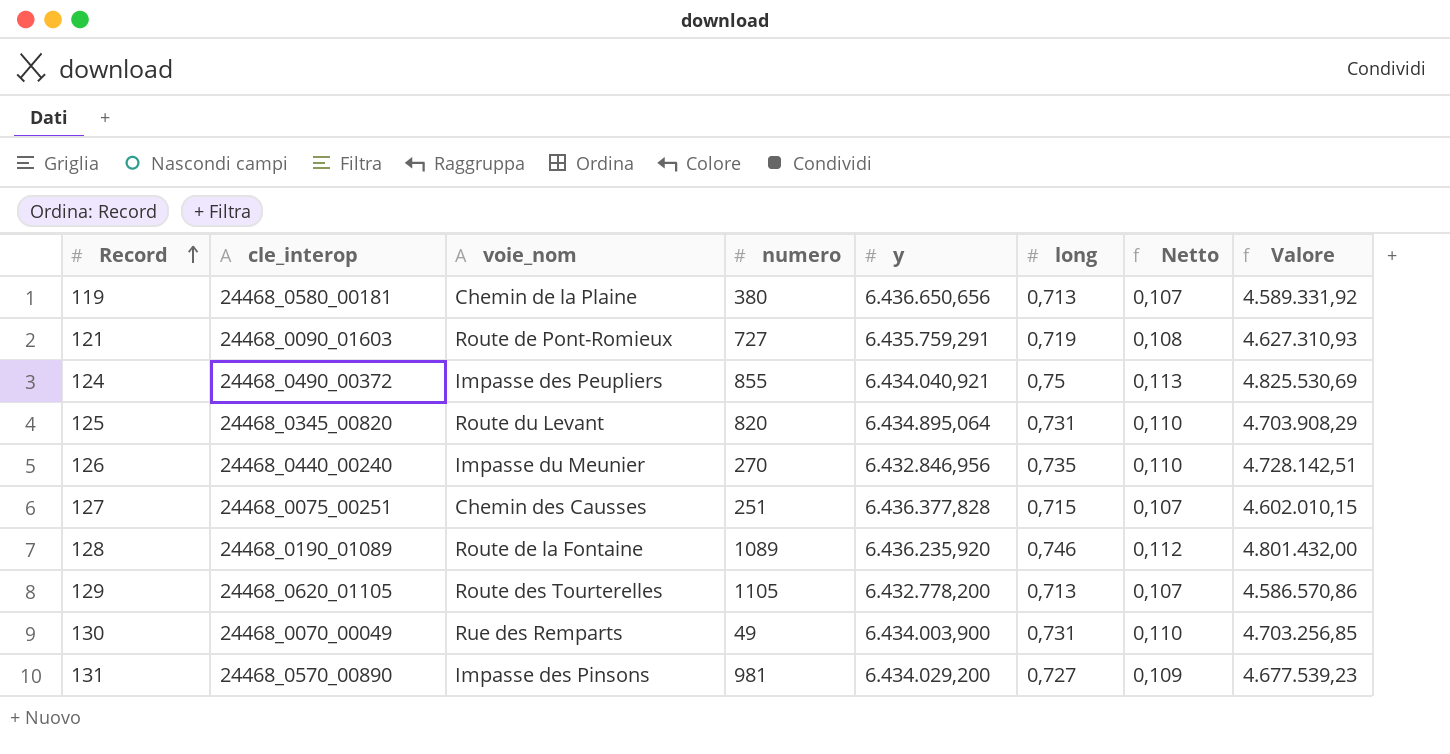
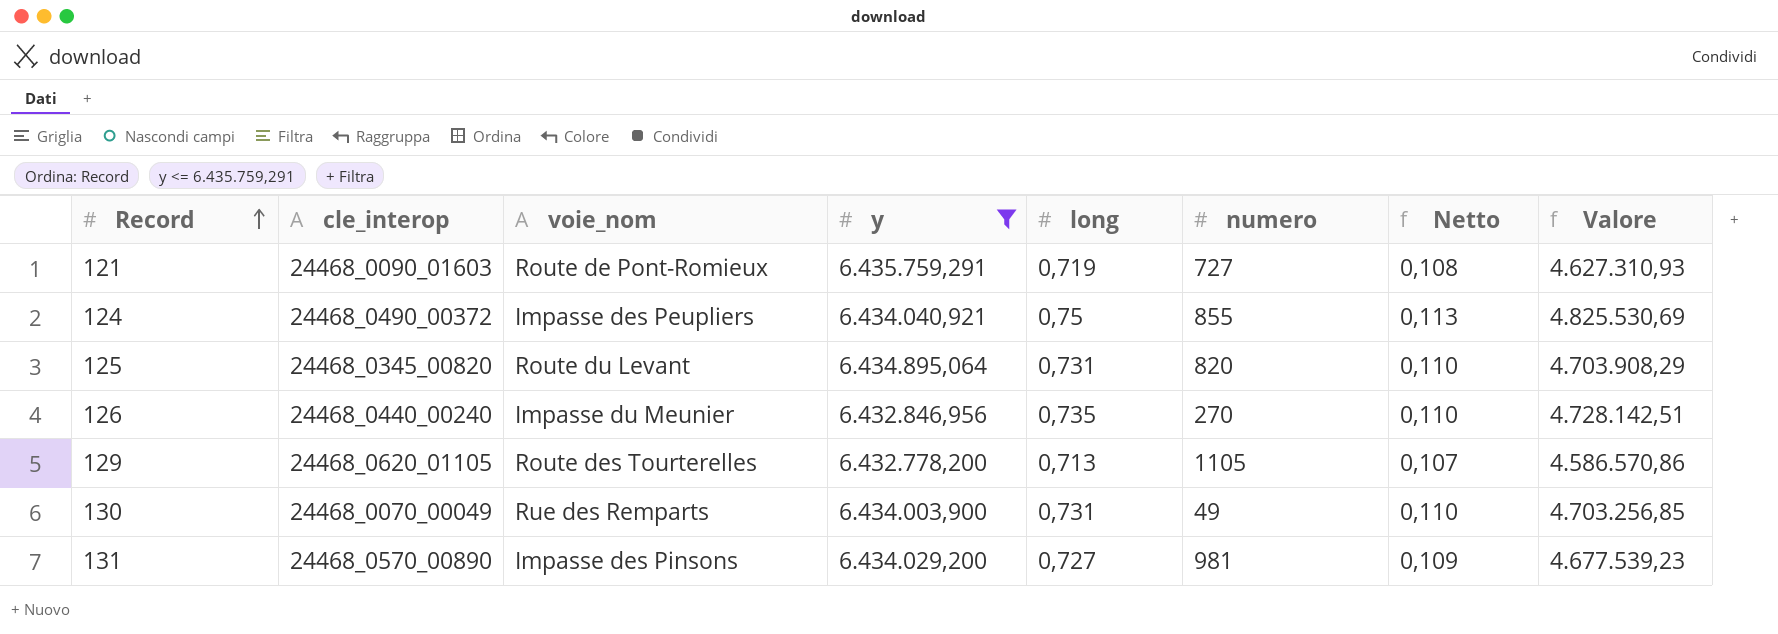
filter: none -> y <= 6.435.759,291
column numero | position: 4 -> 6

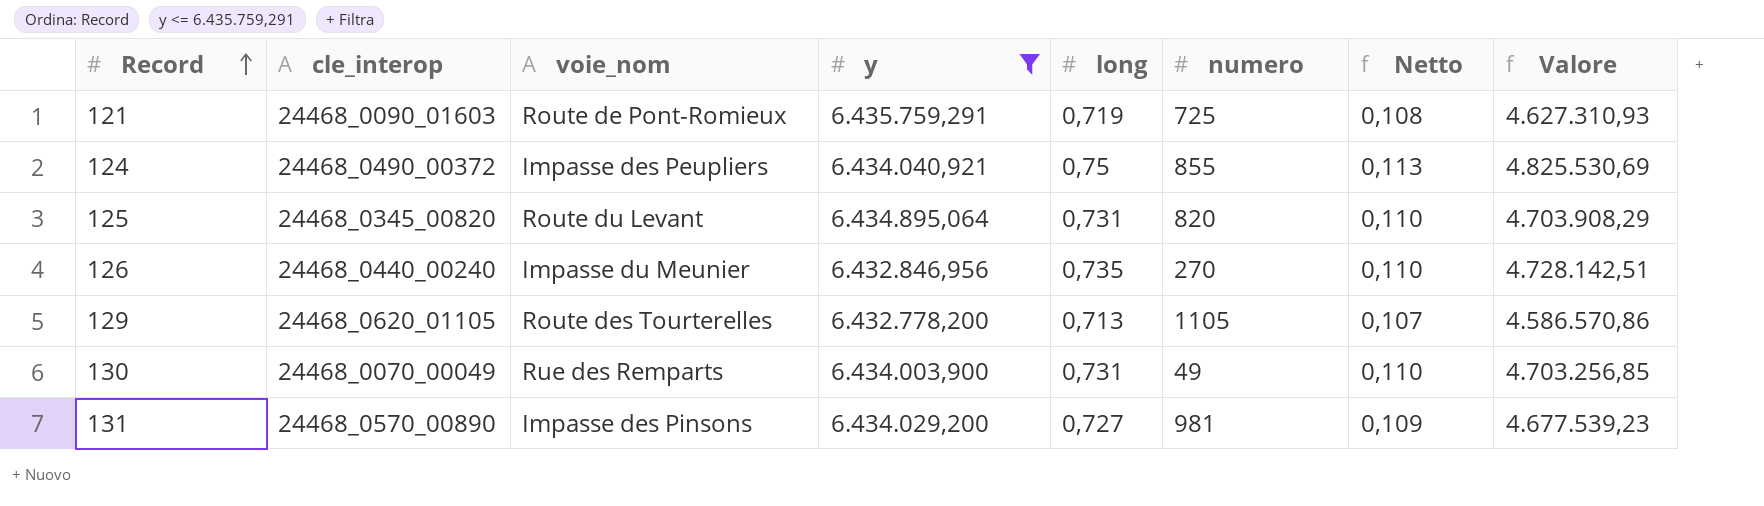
121 | numero: 727 -> 725

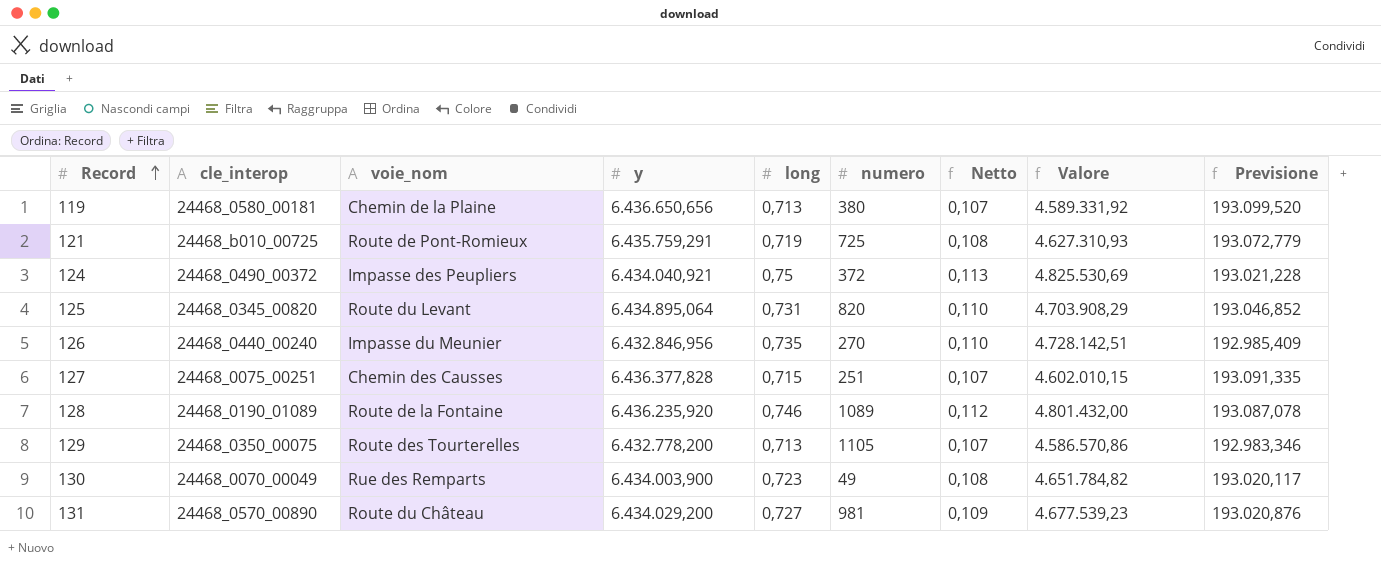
filter: y <= 6.435.759,291 -> none
column Previsione | formula: none -> [y] * 0,03
121 | cle_interop: 24468_0090_01603 -> 24468_b010_00725
124 | numero: 855 -> 372
129 | cle_interop: 24468_0620_01105 -> 24468_0350_00075
130 | long: 0,731 -> 0,723
130 | Netto: 0,110 -> 0,108
130 | Valore: 4.703.256,85 -> 4.651.784,82
131 | voie_nom: Impasse des Pinsons -> Route du Château

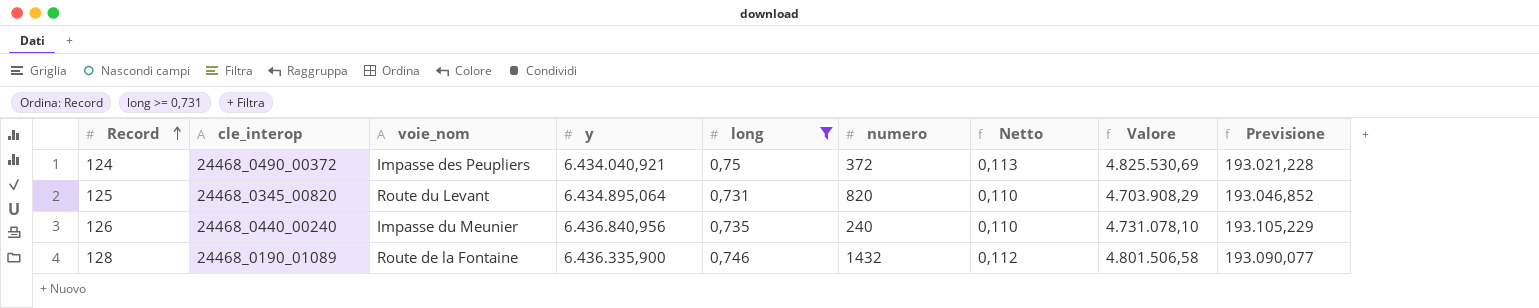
filter: none -> long >= 0,731
126 | y: 6.432.846,956 -> 6.436.840,956
126 | numero: 270 -> 240
126 | Valore: 4.728.142,51 -> 4.731.078,10
126 | Previsione: 192.985,409 -> 193.105,229
128 | y: 6.436.235,920 -> 6.436.335,900
128 | numero: 1089 -> 1432
128 | Valore: 4.801.432,00 -> 4.801.506,58
128 | Previsione: 193.087,078 -> 193.090,077

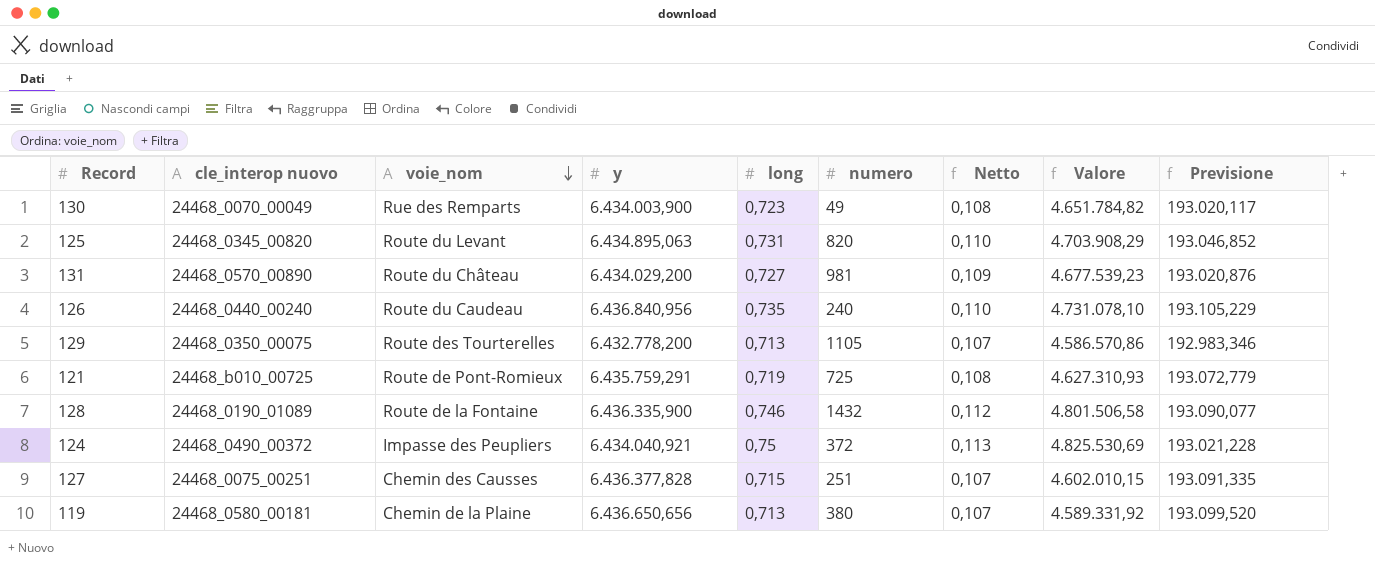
filter: long >= 0,731 -> none
row order: Record ascending -> voie_nom descending
column name: cle_interop -> cle_interop nuovo
125 | y: 6.434.895,064 -> 6.434.895,063
126 | voie_nom: Impasse du Meunier -> Route du Caudeau

